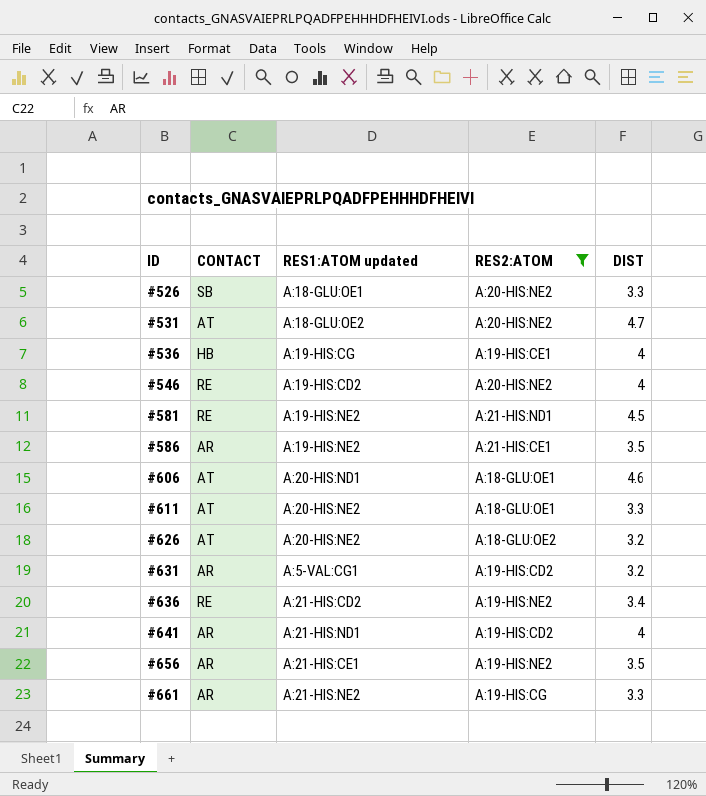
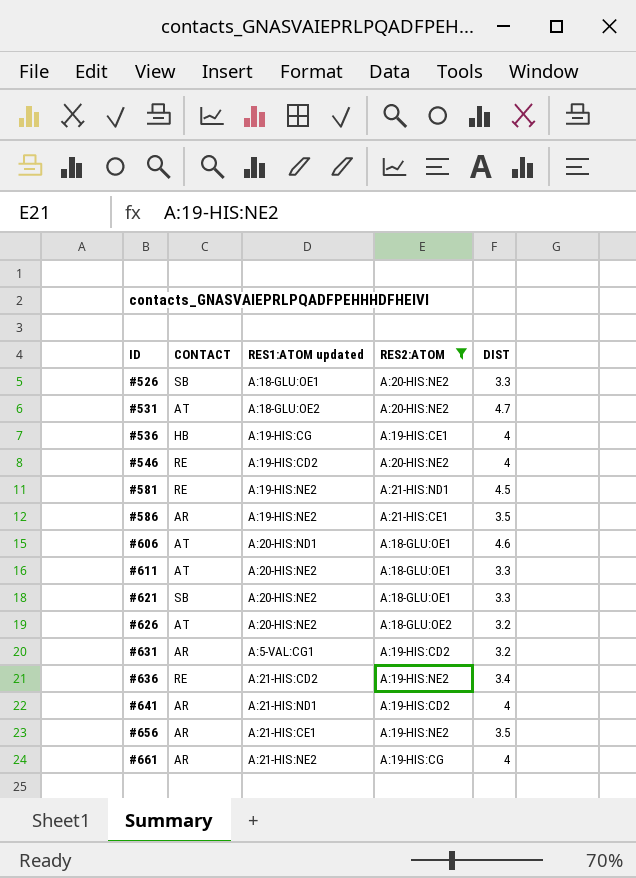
row #621: none -> SB | A:20-HIS:NE2 | A:18-GLU:OE1 | 3.3
#661 | DIST: 3.3 -> 4

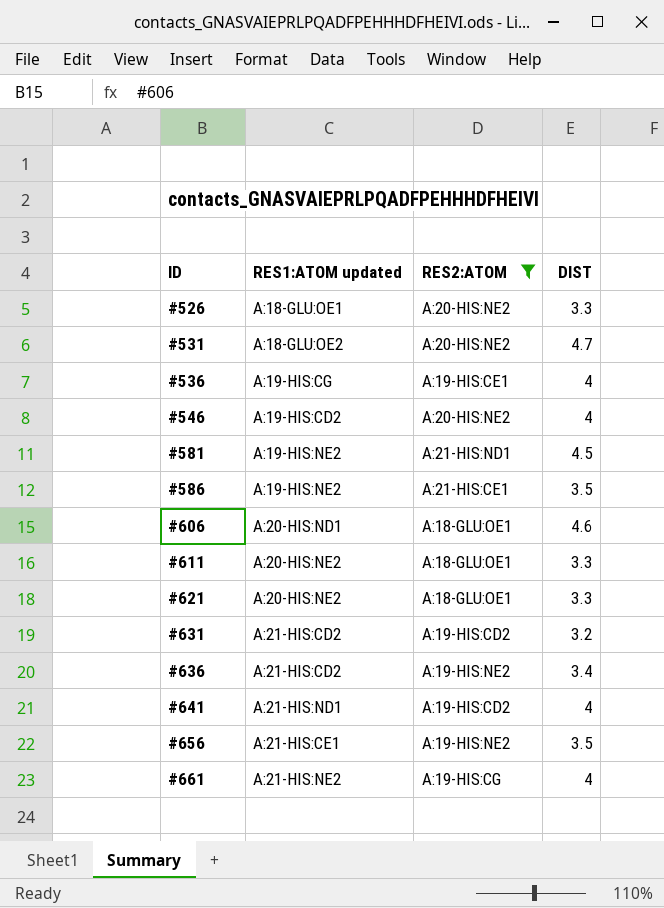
column CONTACT | position: 2 -> none
row #626: AT | A:20-HIS:NE2 | A:18-GLU:OE2 | 3.2 -> none
#631 | RES1:ATOM updated: A:5-VAL:CG1 -> A:21-HIS:CD2

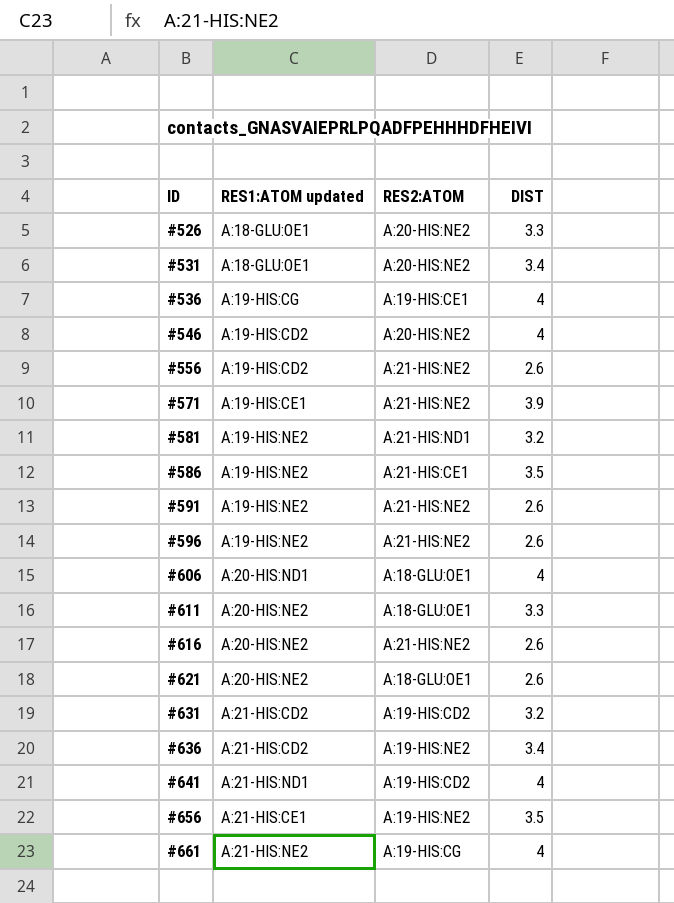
filter: RES2:ATOM != A:21-HIS:NE2 -> none
#531 | RES1:ATOM updated: A:18-GLU:OE2 -> A:18-GLU:OE1
#531 | DIST: 4.7 -> 3.4
#581 | DIST: 4.5 -> 3.2
#606 | DIST: 4.6 -> 4
#621 | DIST: 3.3 -> 2.6

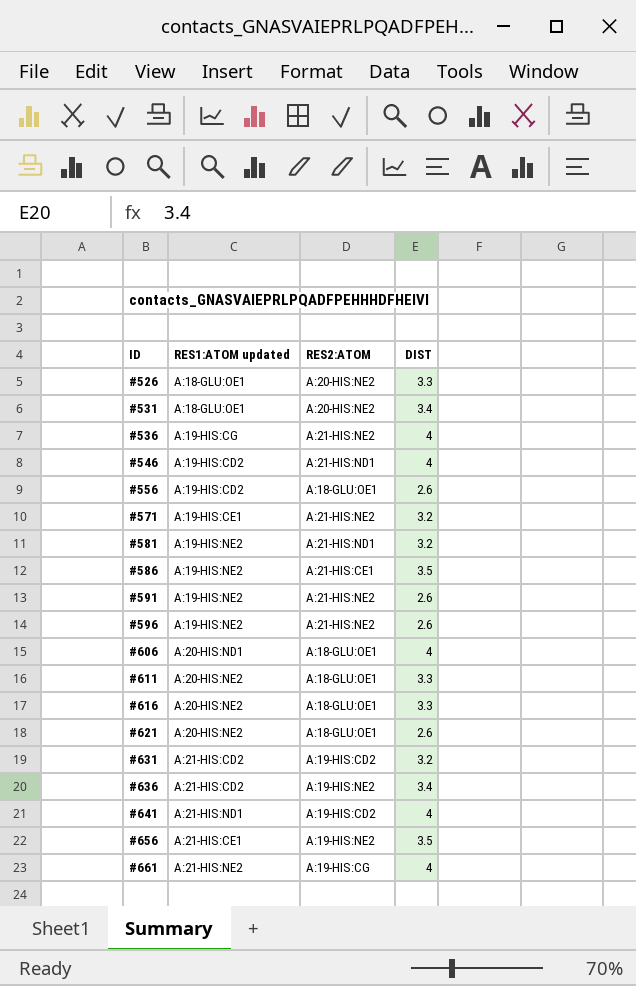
#536 | RES2:ATOM: A:19-HIS:CE1 -> A:21-HIS:NE2
#546 | RES2:ATOM: A:20-HIS:NE2 -> A:21-HIS:ND1
#556 | RES2:ATOM: A:21-HIS:NE2 -> A:18-GLU:OE1
#571 | DIST: 3.9 -> 3.2
#616 | RES2:ATOM: A:21-HIS:NE2 -> A:18-GLU:OE1
#616 | DIST: 2.6 -> 3.3

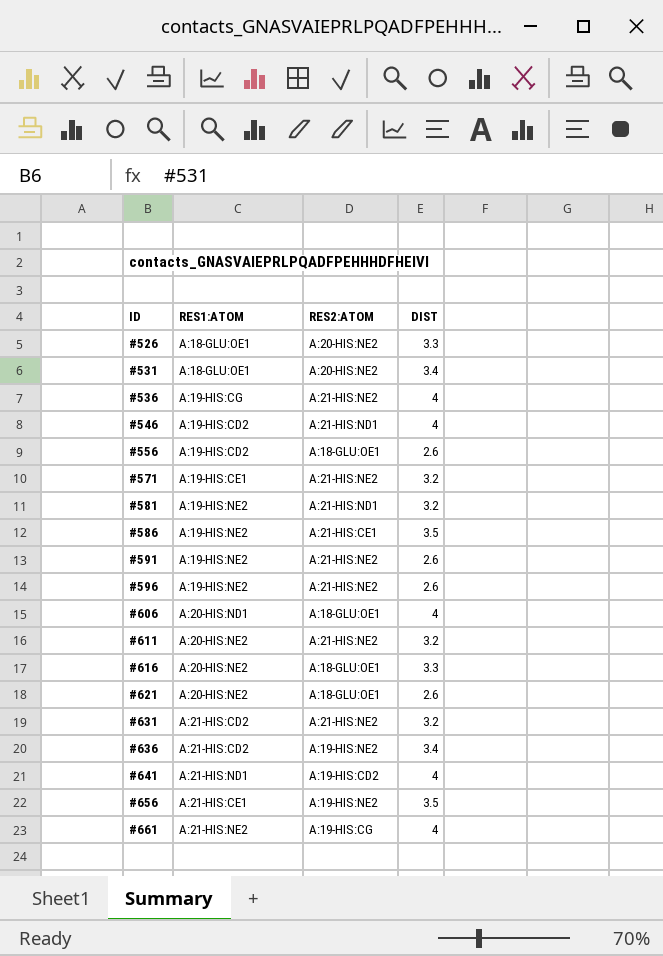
column name: RES1:ATOM updated -> RES1:ATOM
#611 | RES2:ATOM: A:18-GLU:OE1 -> A:21-HIS:NE2
#611 | DIST: 3.3 -> 3.2
#631 | RES2:ATOM: A:19-HIS:CD2 -> A:21-HIS:NE2

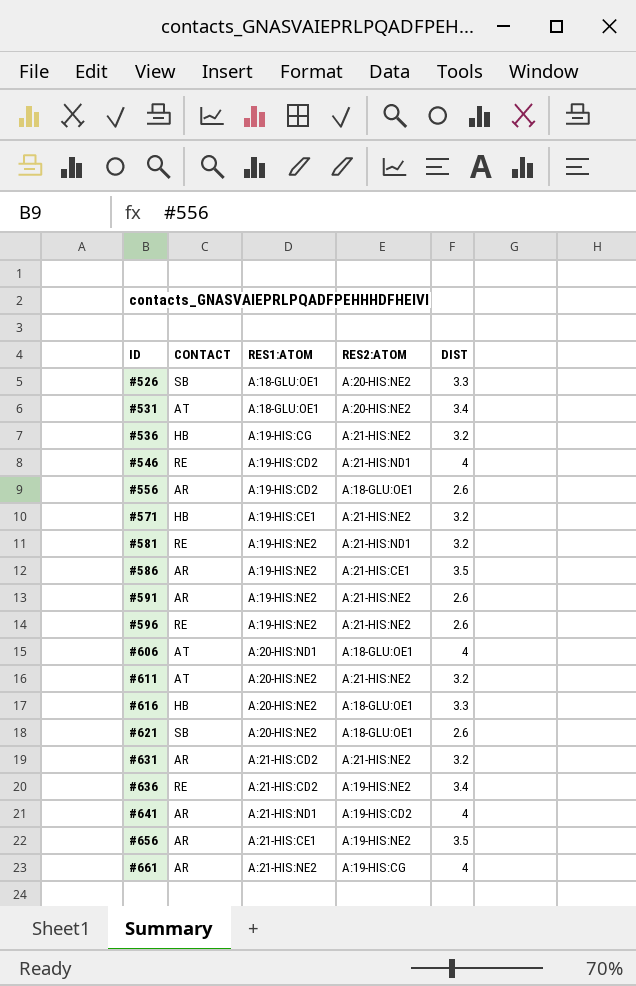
column CONTACT | position: none -> 2
#536 | DIST: 4 -> 3.2

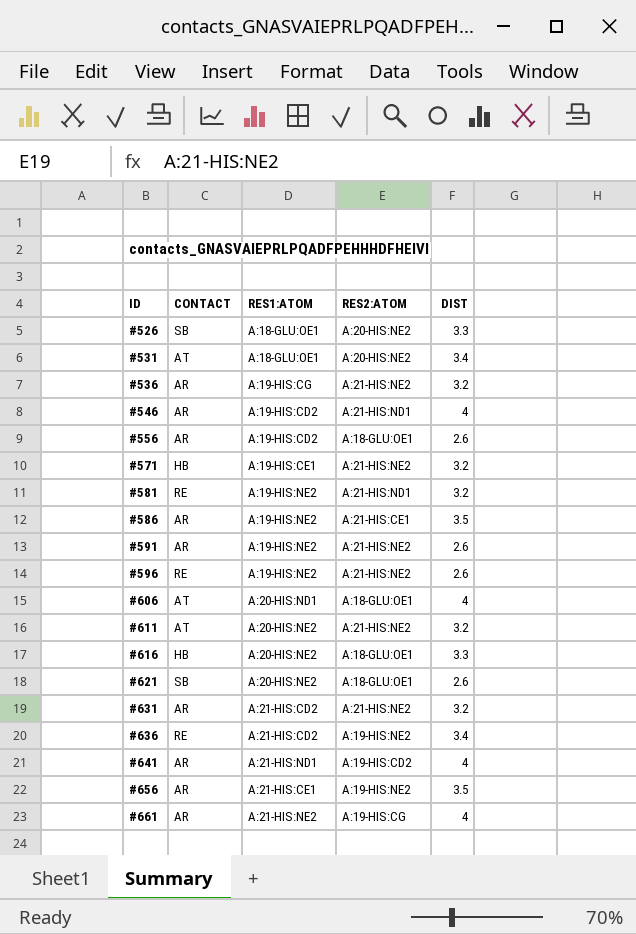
#536 | CONTACT: HB -> AR
#546 | CONTACT: RE -> AR

